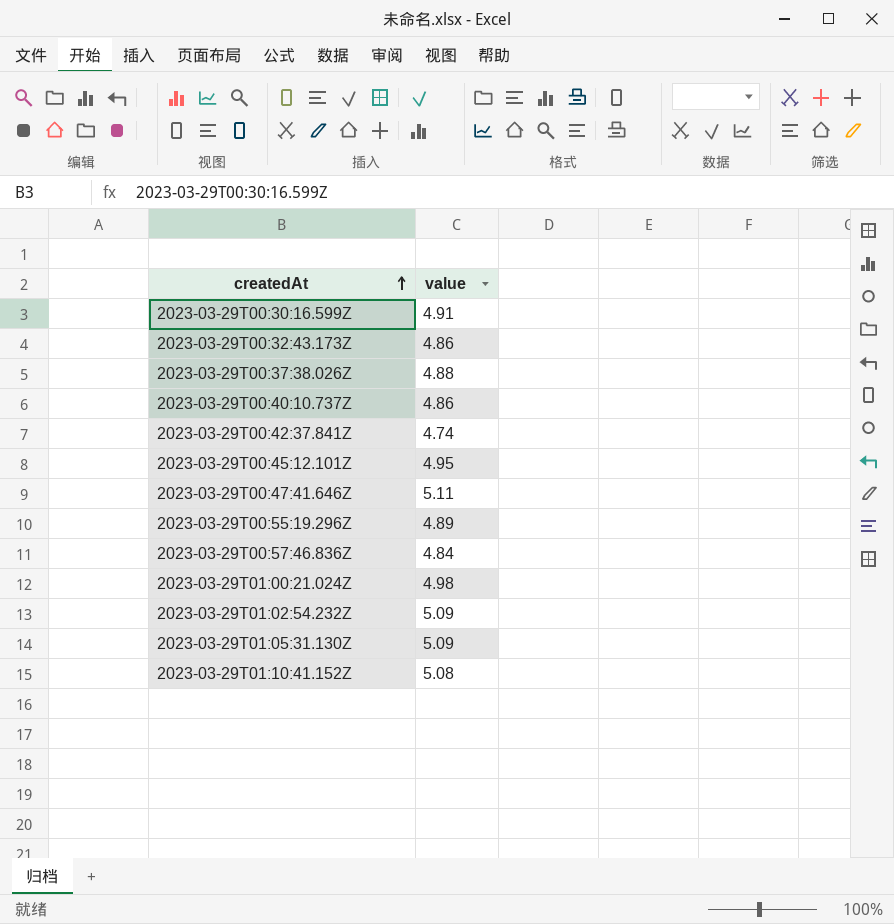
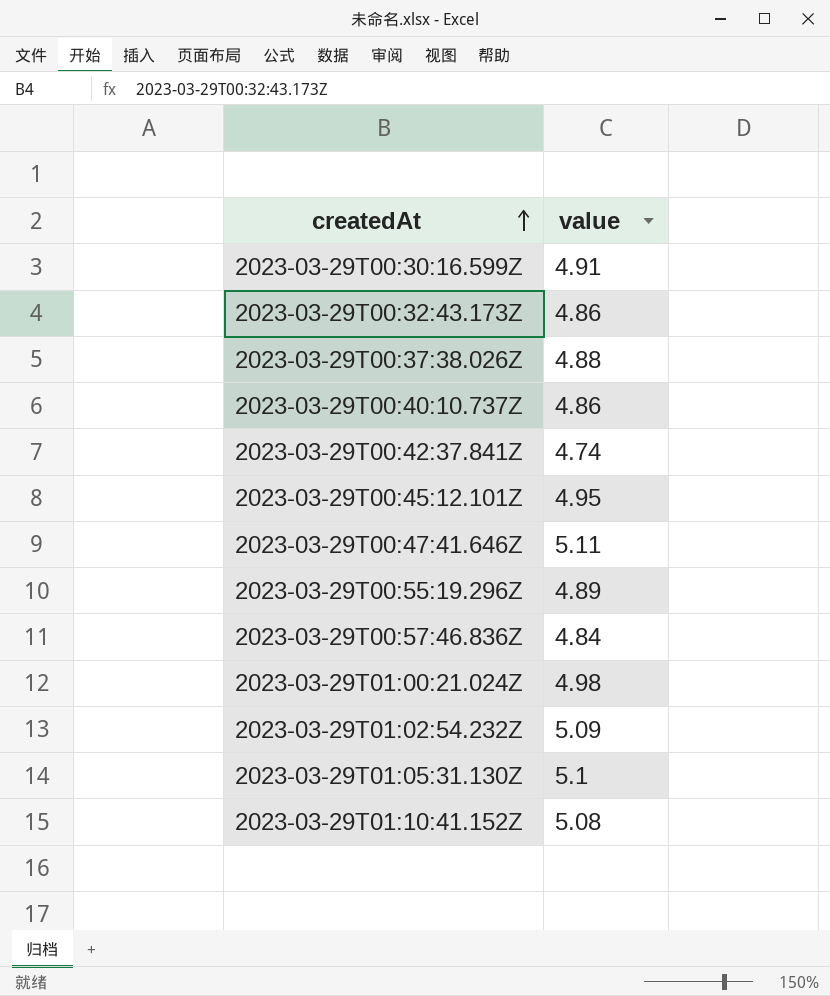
2023-03-29T01:05:31.130Z | value: 5.09 -> 5.1

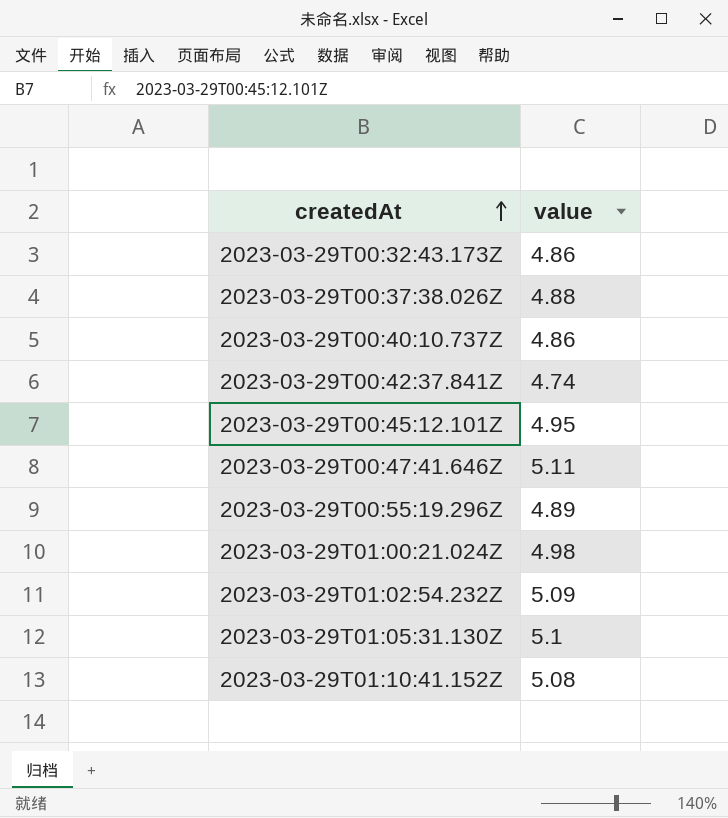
row 2023-03-29T00:30:16.599Z: 4.91 -> none
row 2023-03-29T00:57:46.836Z: 4.84 -> none

